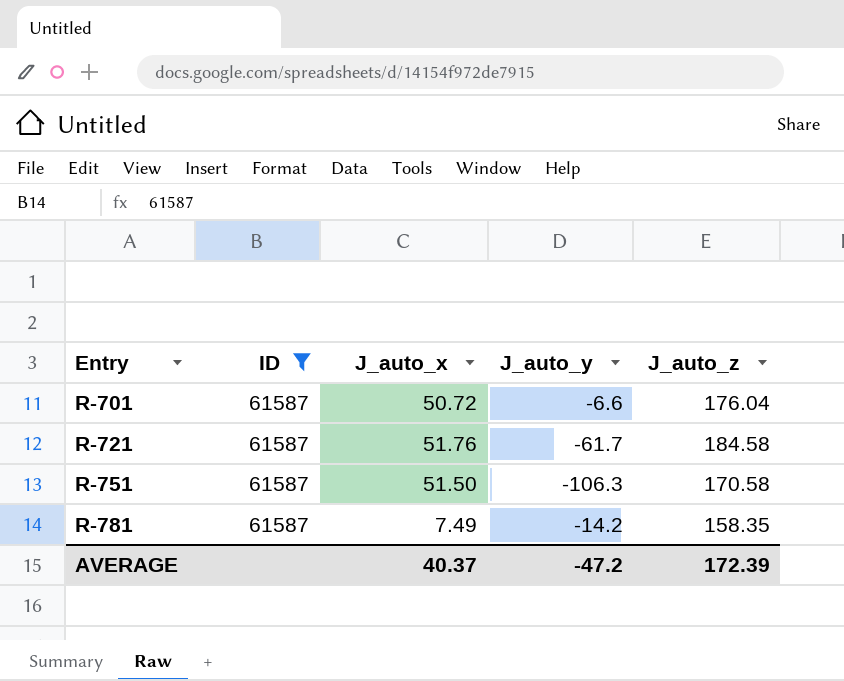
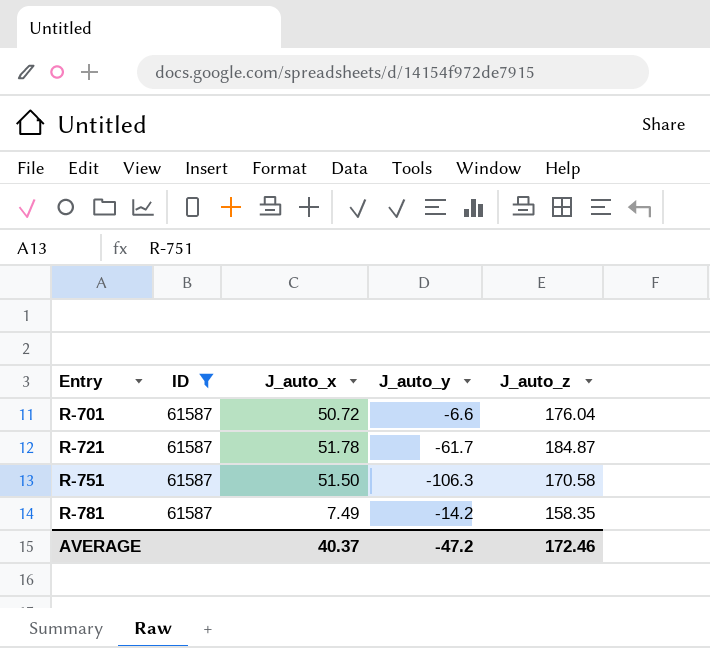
R-721 | J_auto_x: 51.76 -> 51.78
R-721 | J_auto_z: 184.58 -> 184.87
AVERAGE | J_auto_z: 172.39 -> 172.46

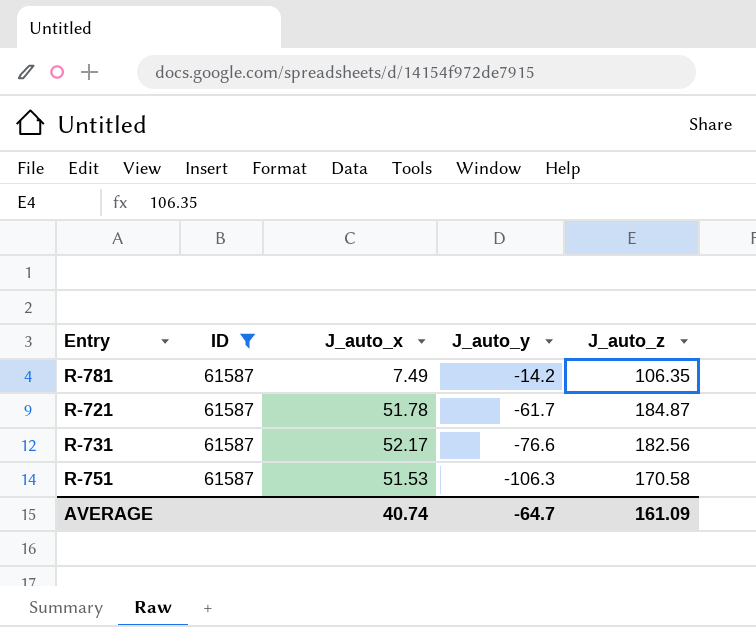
row order: Entry ascending -> J_auto_y descending
row R-701: 61587 | 50.72 | -6.6 | 176.04 -> none
R-781 | J_auto_z: 158.35 -> 106.35
row R-731: none -> 61587 | 52.17 | -76.6 | 182.56
R-751 | J_auto_x: 51.50 -> 51.53
AVERAGE | J_auto_x: 40.37 -> 40.74
AVERAGE | J_auto_y: -47.2 -> -64.7
AVERAGE | J_auto_z: 172.46 -> 161.09

